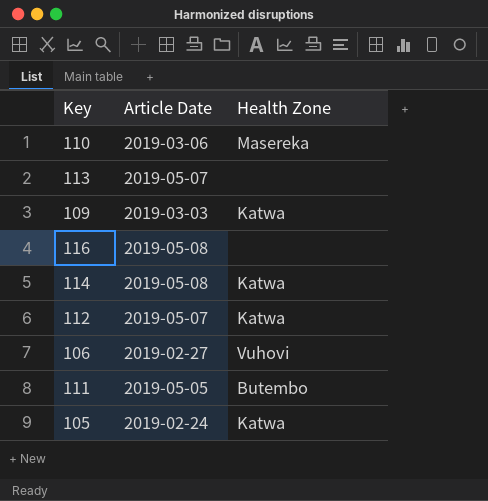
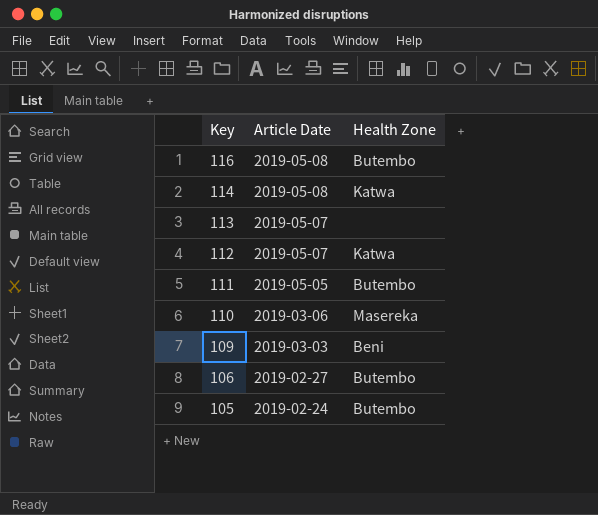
row order: none -> Key descending
116 | Health Zone: none -> Butembo
109 | Health Zone: Katwa -> Beni
106 | Health Zone: Vuhovi -> Butembo
105 | Health Zone: Katwa -> Butembo

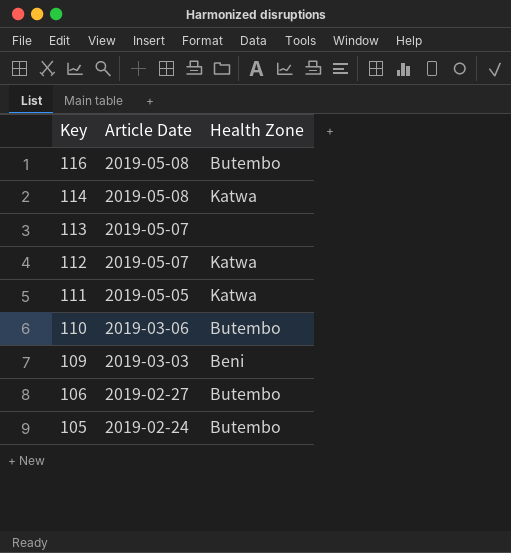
111 | Health Zone: Butembo -> Katwa
110 | Health Zone: Masereka -> Butembo

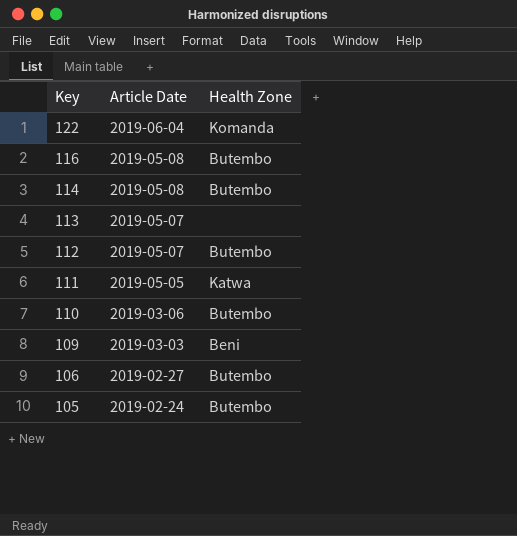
row 122: none -> 2019-06-04 | Komanda
114 | Health Zone: Katwa -> Butembo
112 | Health Zone: Katwa -> Butembo

